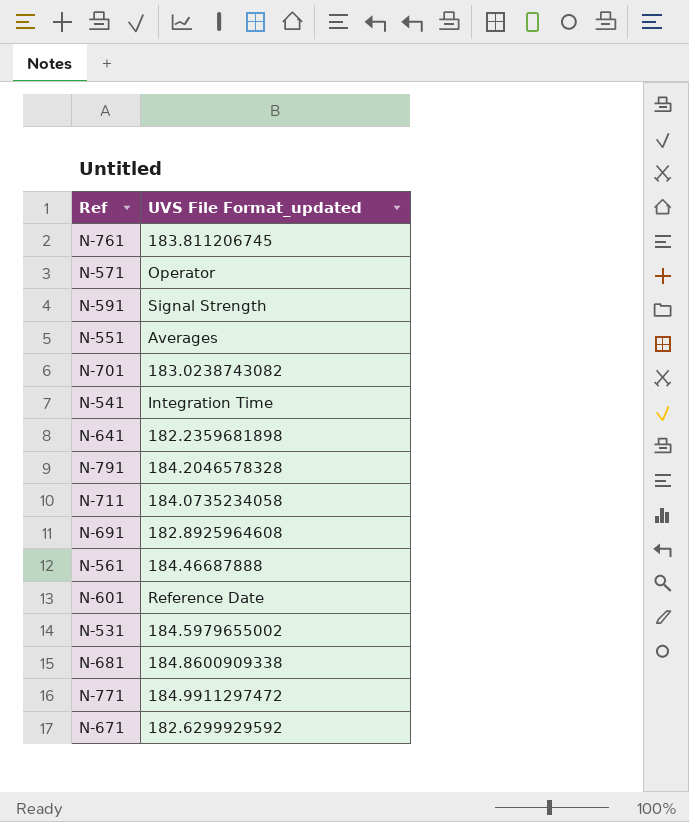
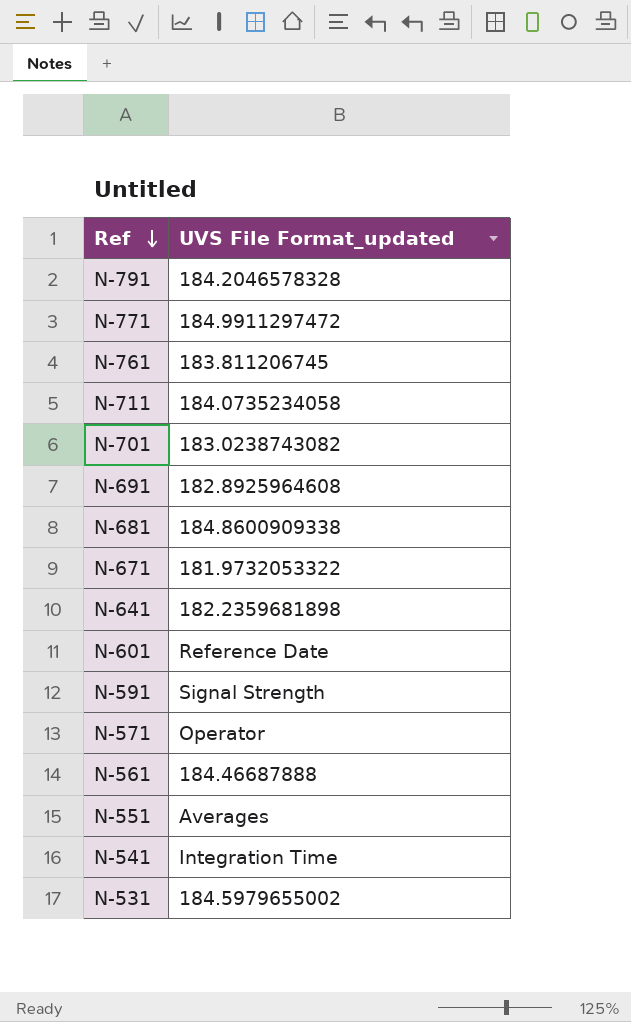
row order: none -> Ref descending
N-671 | UVS File Format_updated: 182.6299929592 -> 181.9732053322

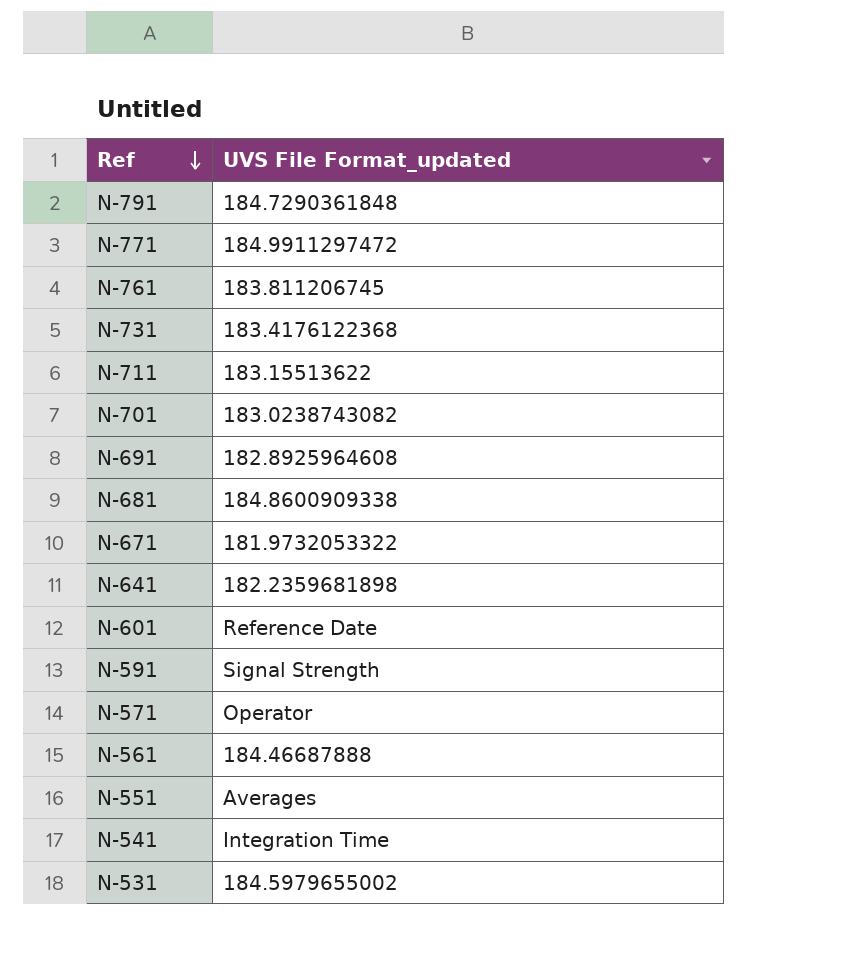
N-791 | UVS File Format_updated: 184.2046578328 -> 184.7290361848
row N-731: none -> 183.4176122368
N-711 | UVS File Format_updated: 184.0735234058 -> 183.15513622

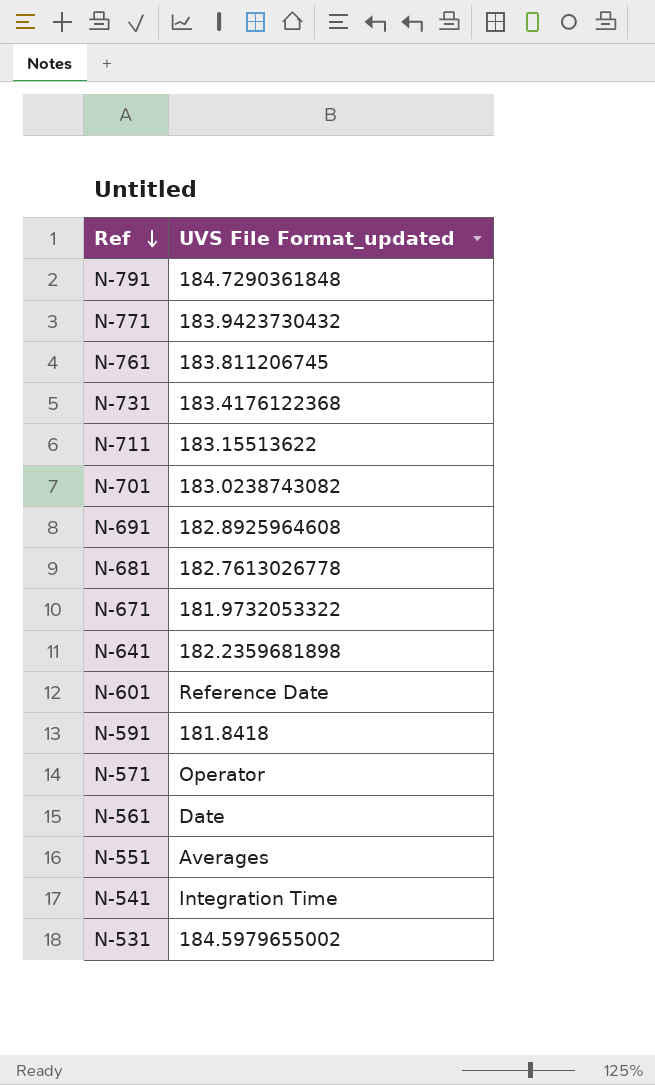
N-771 | UVS File Format_updated: 184.9911297472 -> 183.9423730432
N-681 | UVS File Format_updated: 184.8600909338 -> 182.7613026778
N-591 | UVS File Format_updated: Signal Strength -> 181.8418
N-561 | UVS File Format_updated: 184.46687888 -> Date

